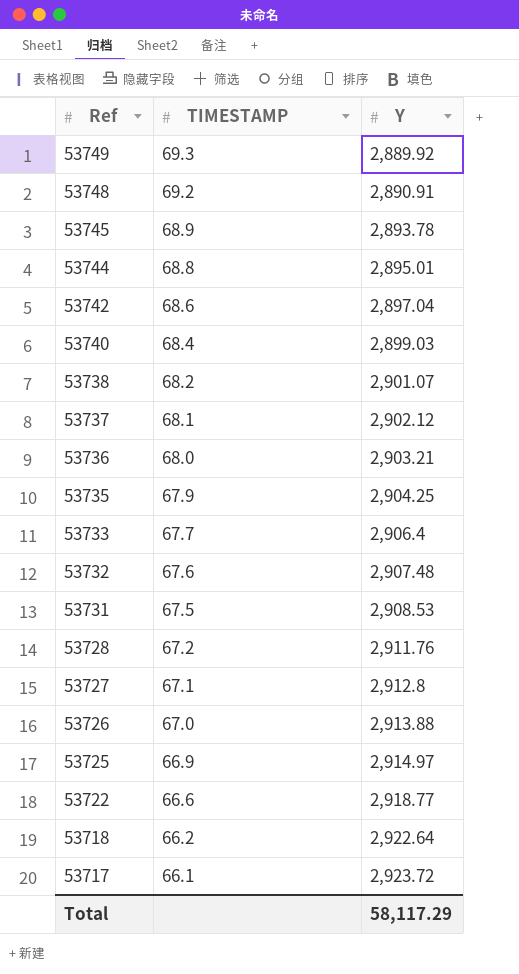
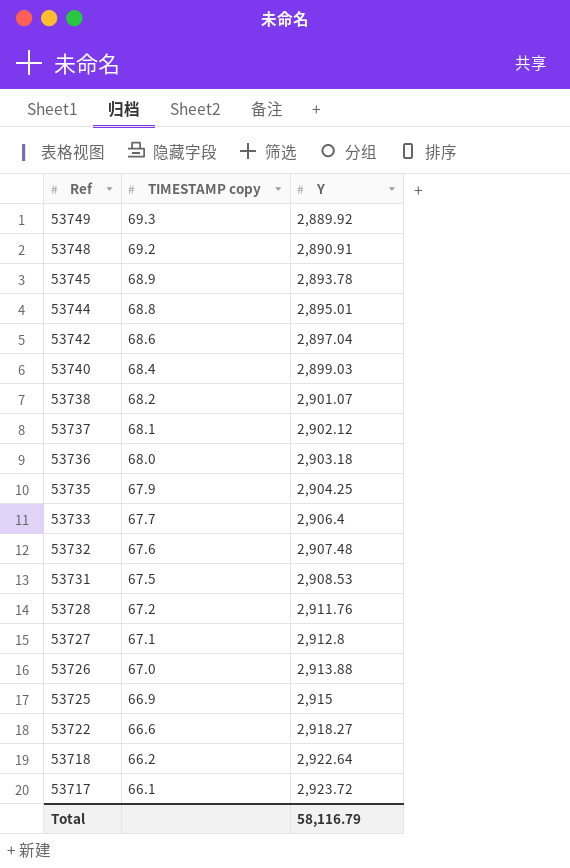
column name: TIMESTAMP -> TIMESTAMP copy
53736 | Y: 2,903.21 -> 2,903.18
53725 | Y: 2,914.97 -> 2,915
53722 | Y: 2,918.77 -> 2,918.27
Total | Y: 58,117.29 -> 58,116.79

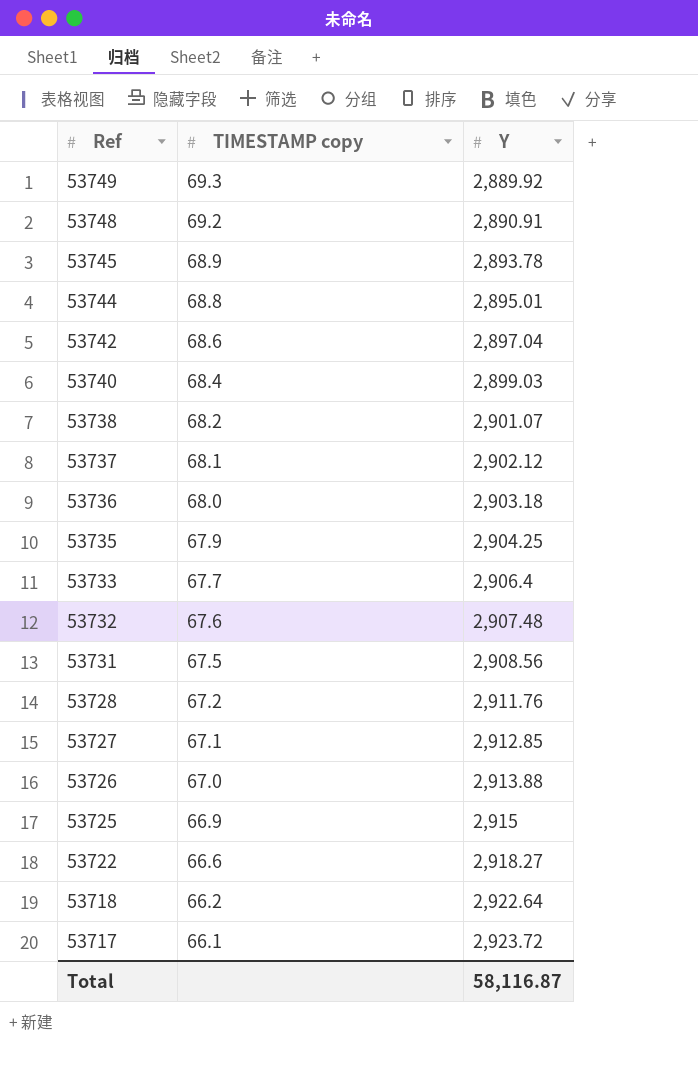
53731 | Y: 2,908.53 -> 2,908.56
53727 | Y: 2,912.8 -> 2,912.85
Total | Y: 58,116.79 -> 58,116.87

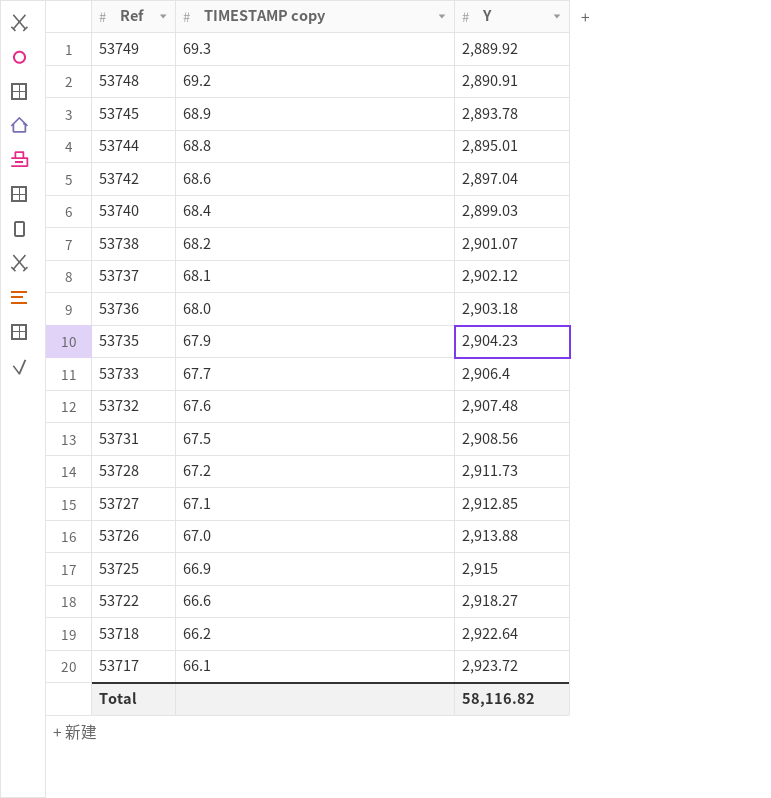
53735 | Y: 2,904.25 -> 2,904.23
53728 | Y: 2,911.76 -> 2,911.73
Total | Y: 58,116.87 -> 58,116.82

